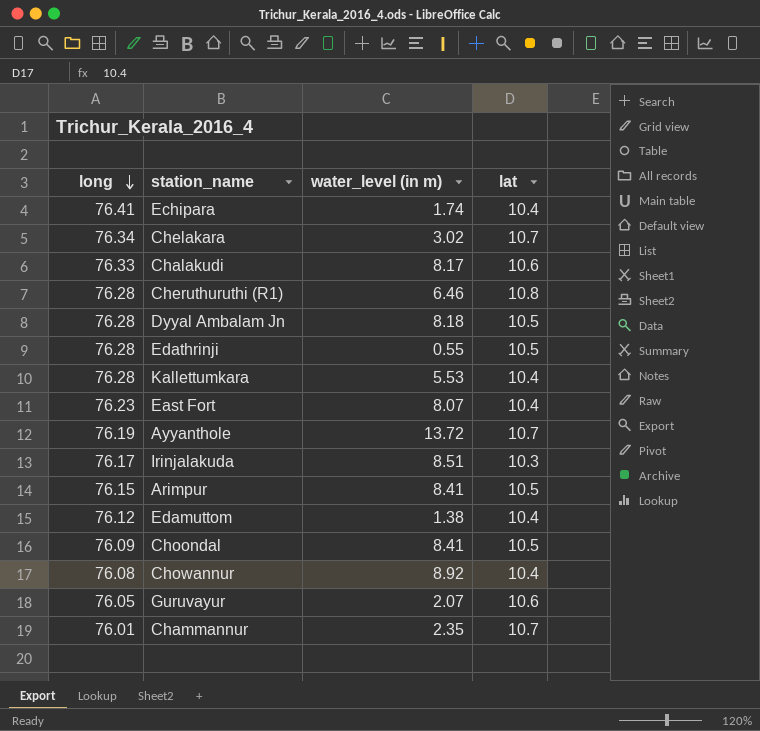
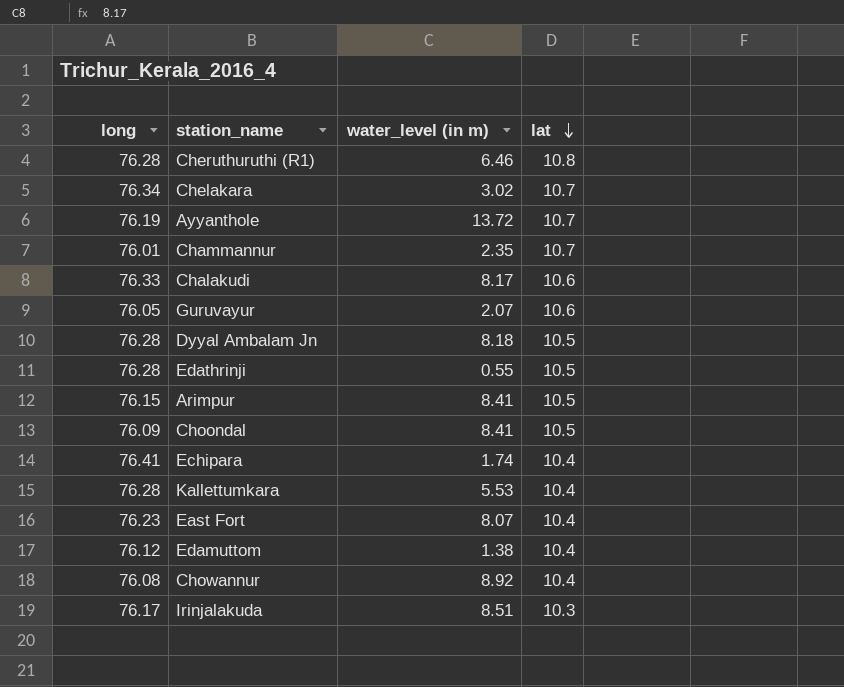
row order: long descending -> lat descending

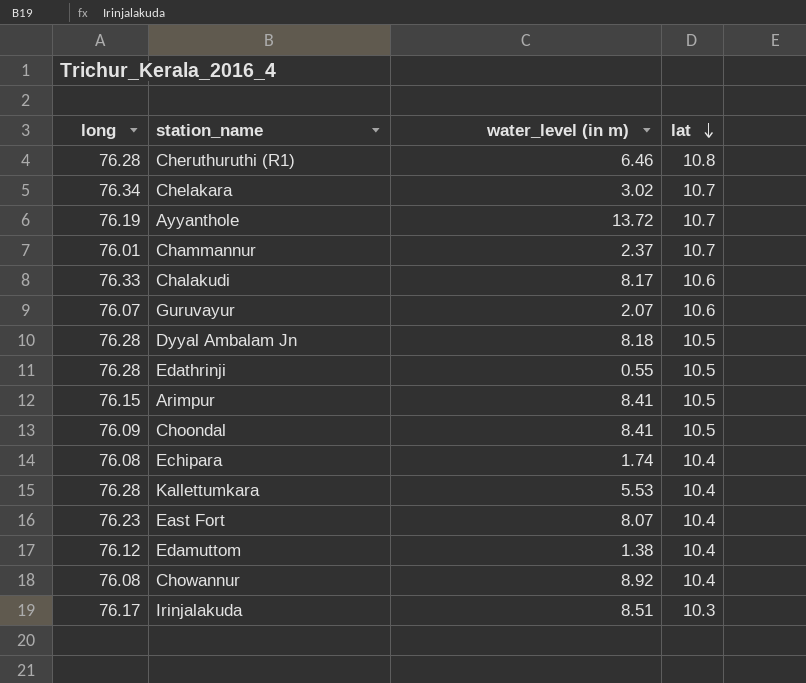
Chammannur | water_level (in m): 2.35 -> 2.37
Guruvayur | long: 76.05 -> 76.07
Echipara | long: 76.41 -> 76.08

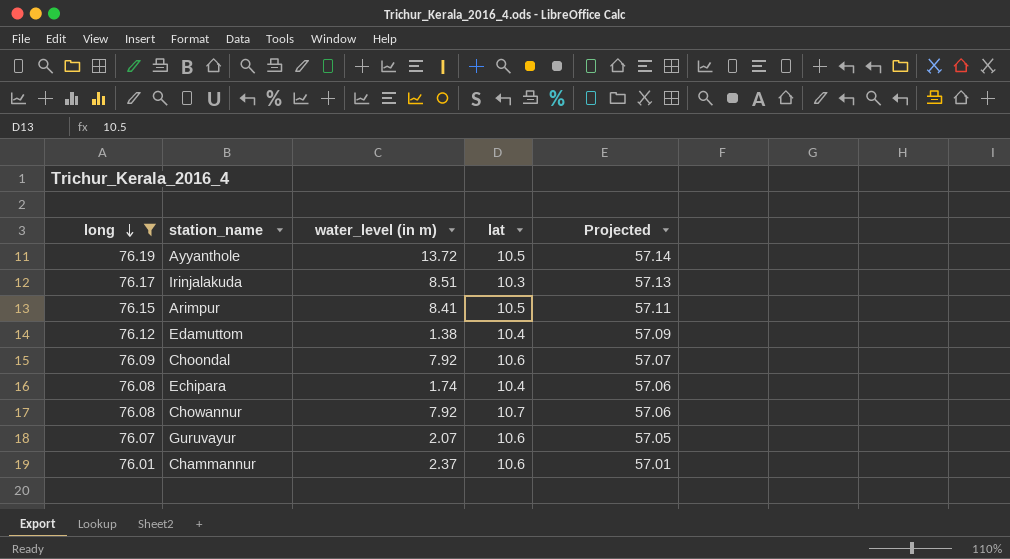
filter: none -> long <= 76.19
row order: lat descending -> long descending
column Projected | formula: none -> [long] * 0.75
Ayyanthole | lat: 10.7 -> 10.5
Choondal | water_level (in m): 8.41 -> 7.92
Choondal | lat: 10.5 -> 10.6
Chowannur | water_level (in m): 8.92 -> 7.92
Chowannur | lat: 10.4 -> 10.7
Chammannur | lat: 10.7 -> 10.6

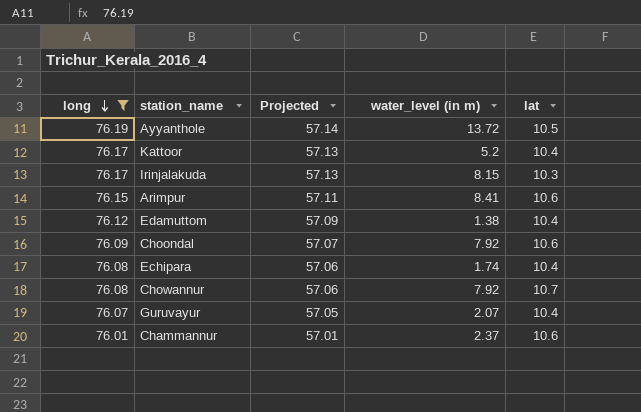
column Projected | position: 5 -> 3
row Kattoor: none -> 76.17 | 57.13 | 5.2 | 10.4
Irinjalakuda | water_level (in m): 8.51 -> 8.15
Arimpur | lat: 10.5 -> 10.6
Guruvayur | lat: 10.6 -> 10.4

